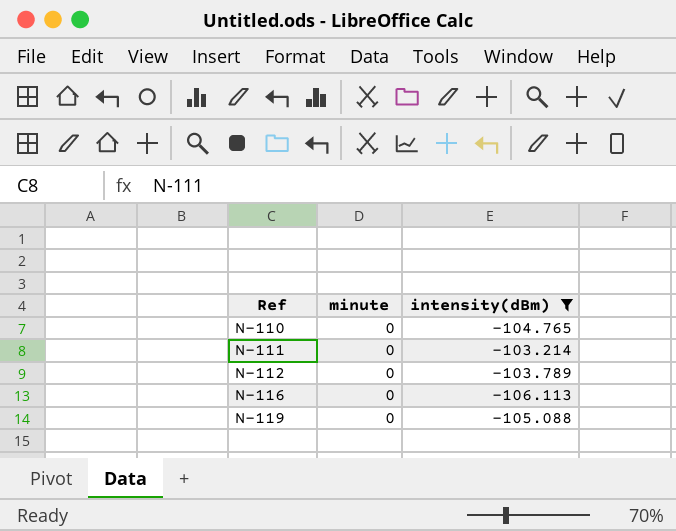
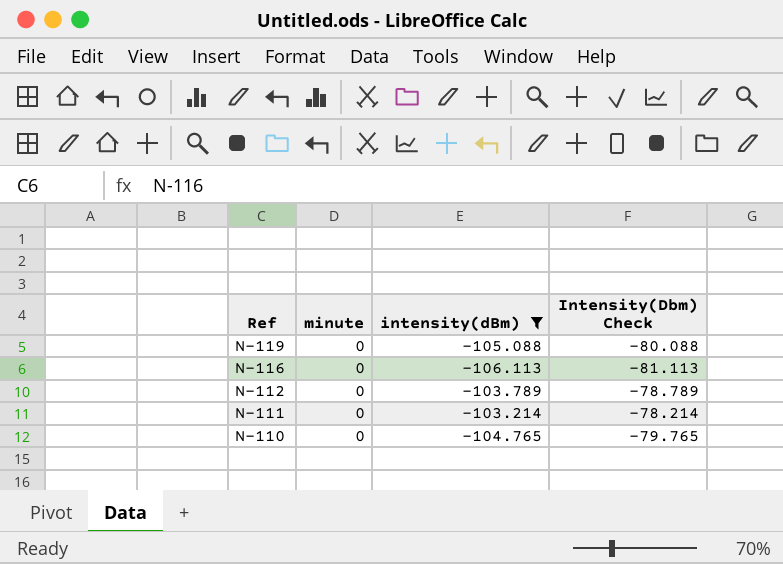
row order: Ref ascending -> Ref descending
column Intensity(Dbm) Check | formula: none -> [intensity(dBm)] + 25

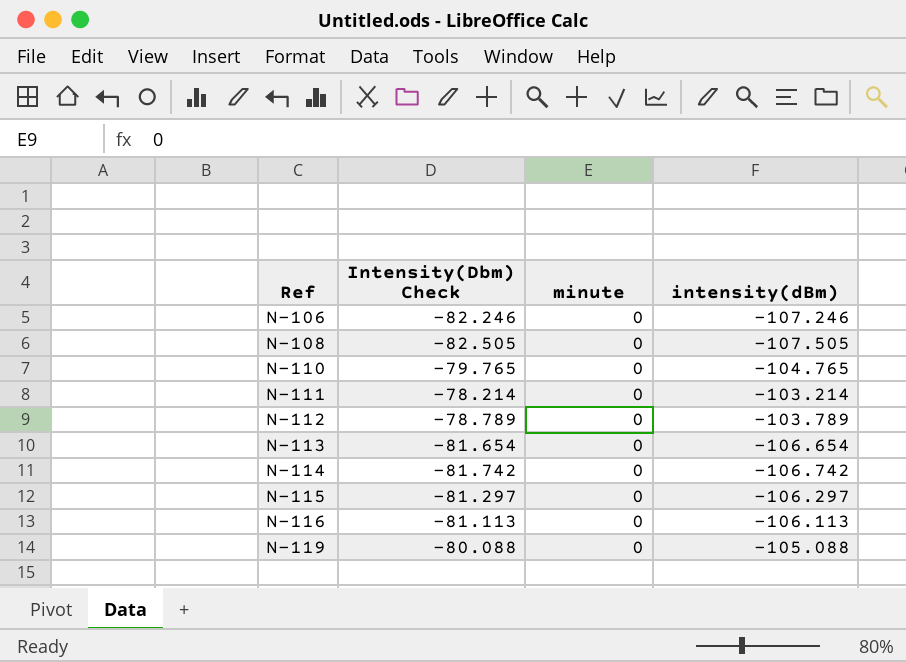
filter: intensity(dBm) >= -106.113 -> none
row order: Ref descending -> Ref ascending
column Intensity(Dbm) Check | position: 4 -> 2

